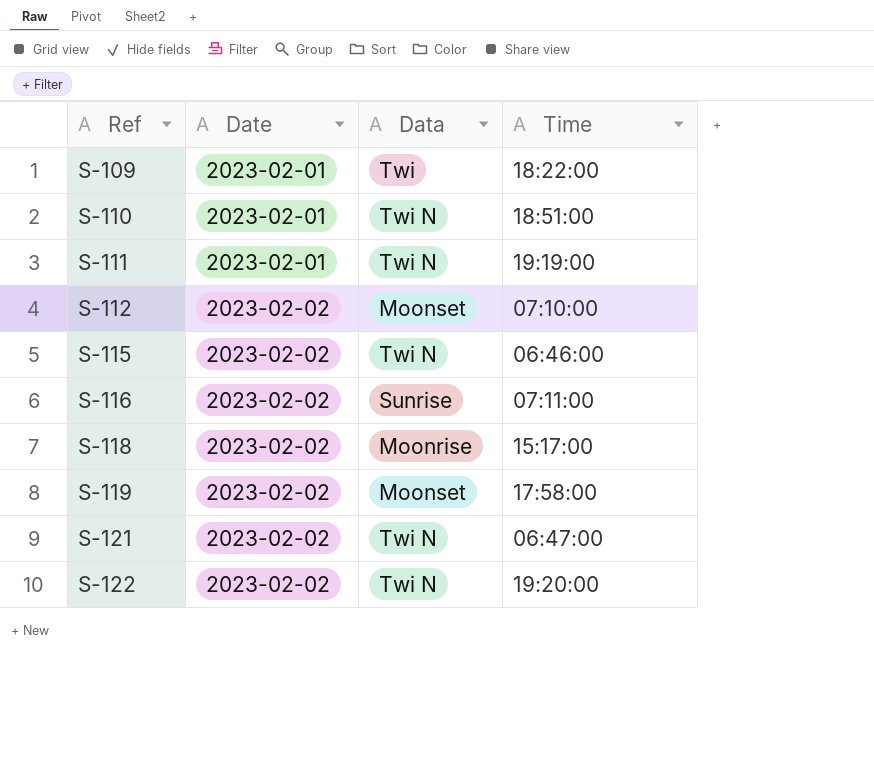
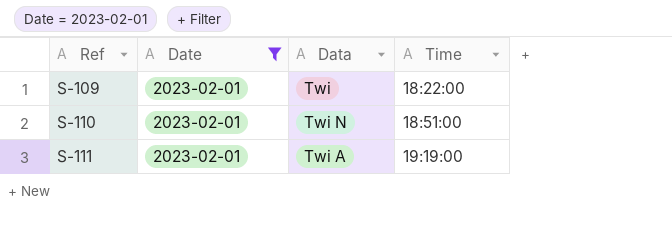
filter: none -> Date = 2023-02-01
S-111 | Data: Twi N -> Twi A

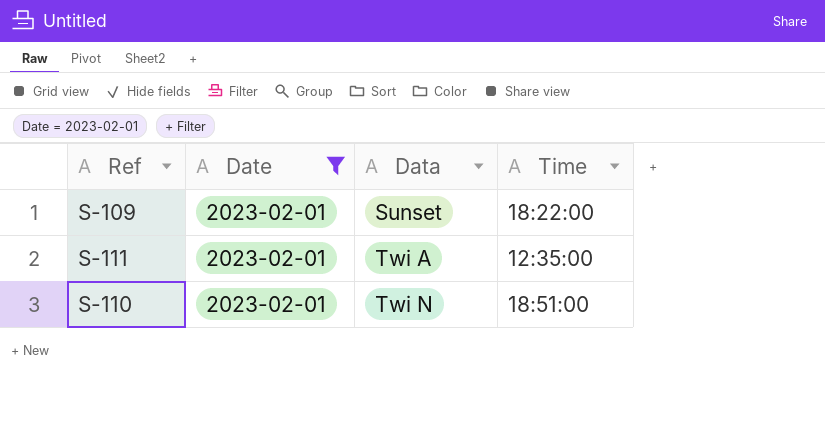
row order: Ref ascending -> Data ascending
S-109 | Data: Twi -> Sunset
S-111 | Time: 19:19:00 -> 12:35:00

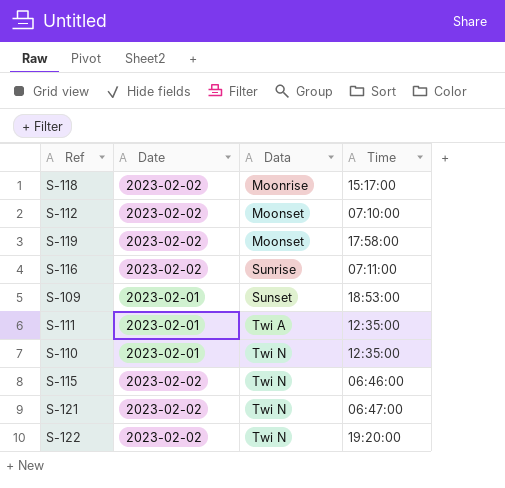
filter: Date = 2023-02-01 -> none
S-109 | Time: 18:22:00 -> 18:53:00
S-110 | Time: 18:51:00 -> 12:35:00

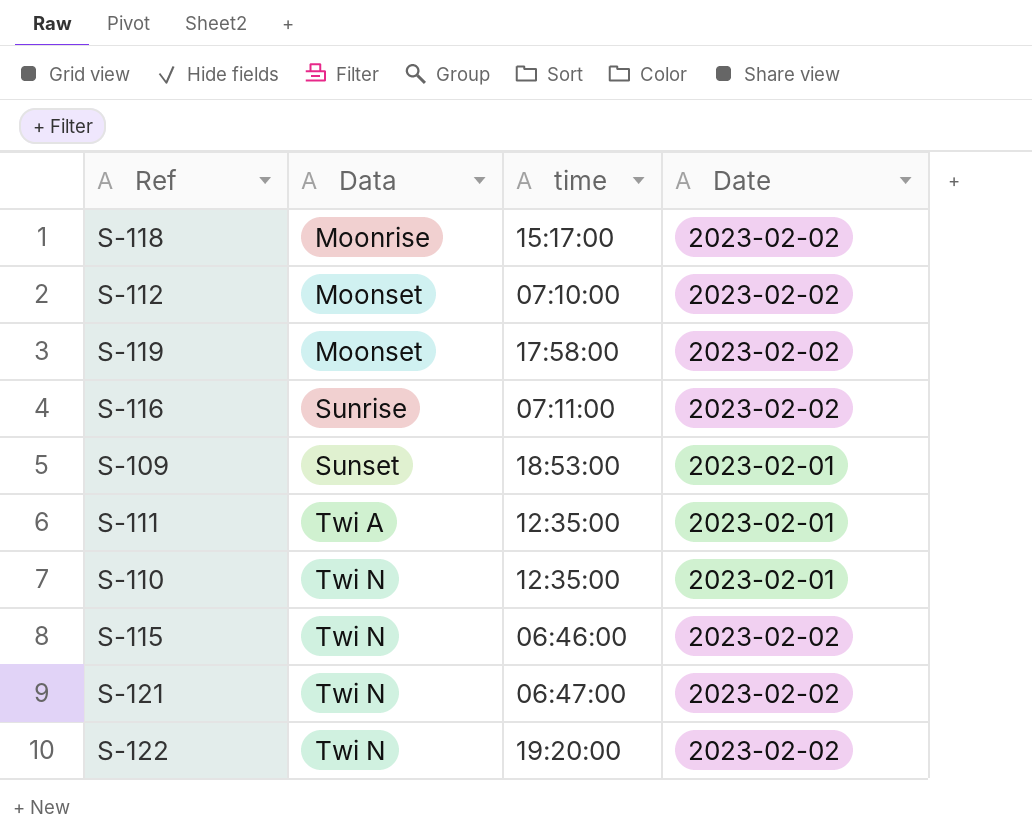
column name: Time -> time
column Date | position: 2 -> 4

